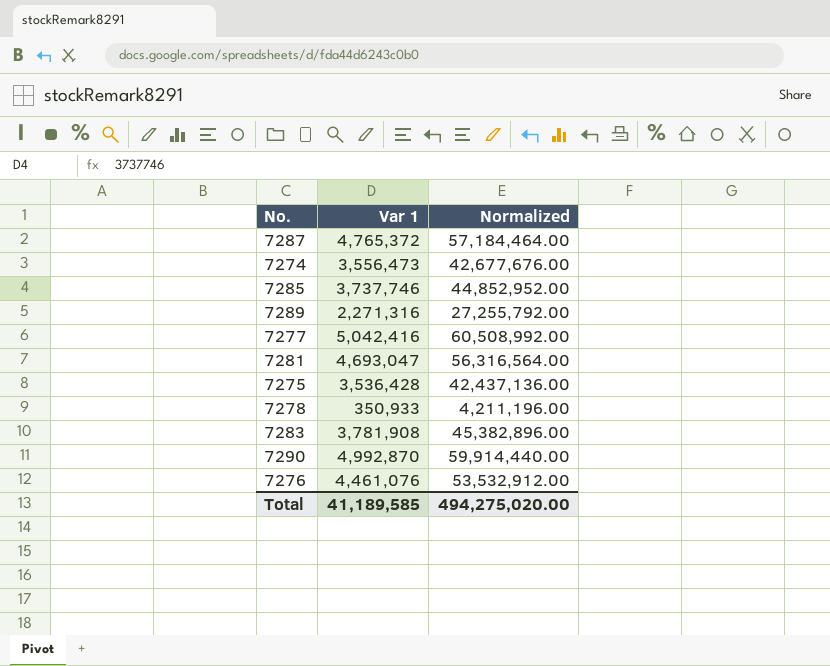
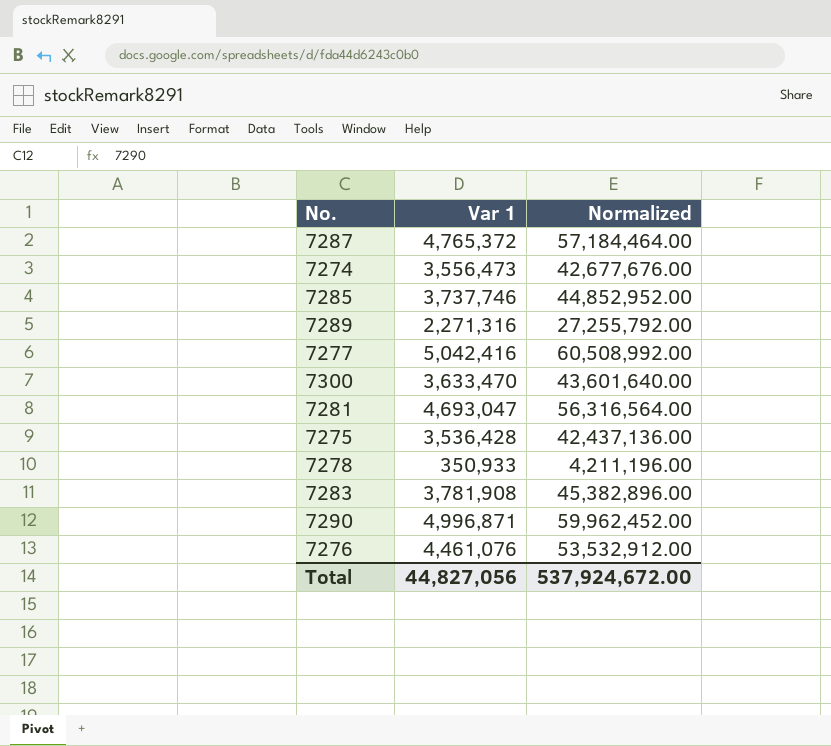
row 7300: none -> 3,633,470 | 43,601,640.00
7290 | Var 1: 4,992,870 -> 4,996,871
7290 | Normalized: 59,914,440.00 -> 59,962,452.00
Total | Var 1: 41,189,585 -> 44,827,056
Total | Normalized: 494,275,020.00 -> 537,924,672.00

